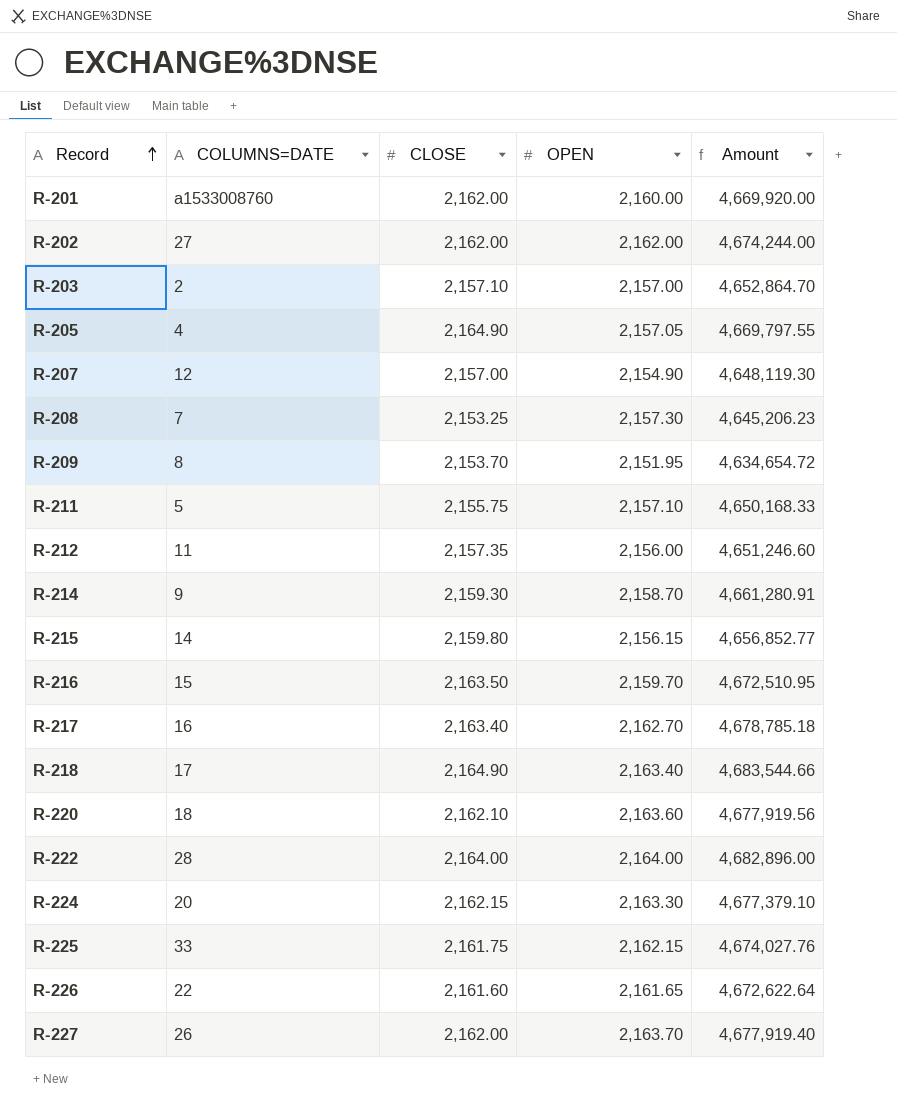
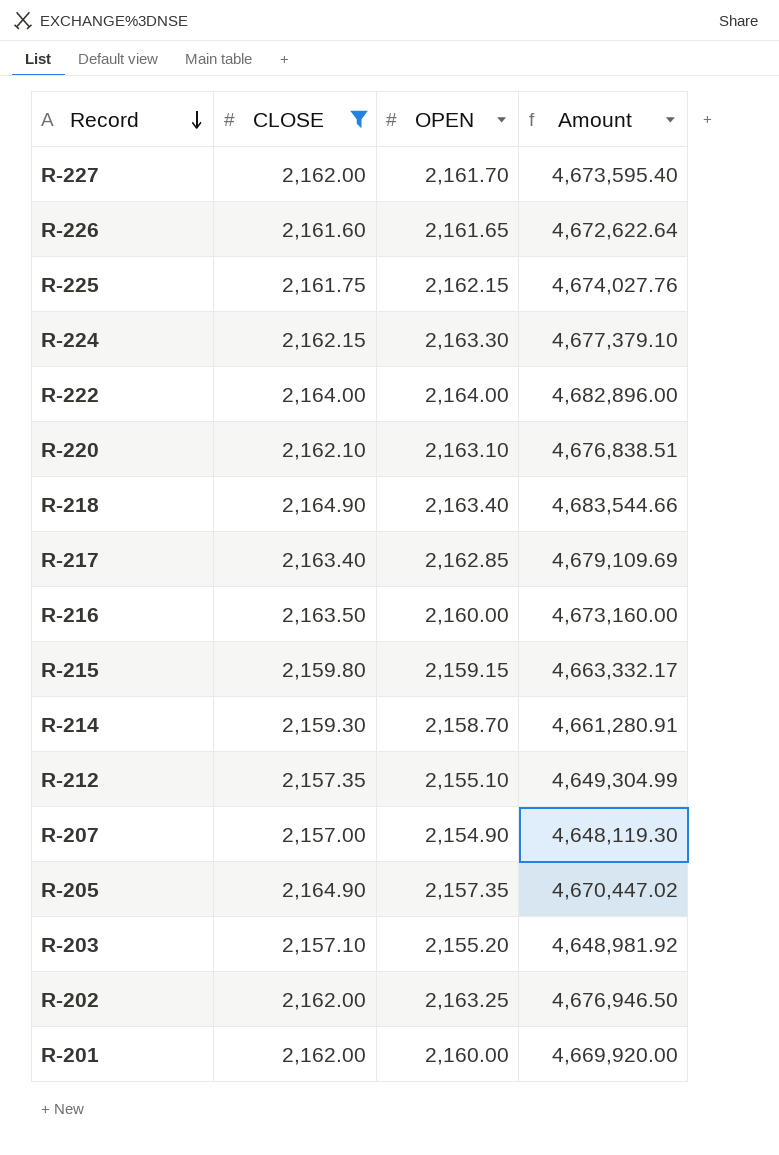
filter: none -> CLOSE >= 2,157.00
row order: Record ascending -> Record descending
column COLUMNS=DATE | position: 2 -> none
R-227 | OPEN: 2,163.70 -> 2,161.70
R-227 | Amount: 4,677,919.40 -> 4,673,595.40
R-220 | OPEN: 2,163.60 -> 2,163.10
R-220 | Amount: 4,677,919.56 -> 4,676,838.51
R-217 | OPEN: 2,162.70 -> 2,162.85
R-217 | Amount: 4,678,785.18 -> 4,679,109.69
R-216 | OPEN: 2,159.70 -> 2,160.00
R-216 | Amount: 4,672,510.95 -> 4,673,160.00
R-215 | OPEN: 2,156.15 -> 2,159.15
R-215 | Amount: 4,656,852.77 -> 4,663,332.17
R-212 | OPEN: 2,156.00 -> 2,155.10
R-212 | Amount: 4,651,246.60 -> 4,649,304.99
R-205 | OPEN: 2,157.05 -> 2,157.35
R-205 | Amount: 4,669,797.55 -> 4,670,447.02
R-203 | OPEN: 2,157.00 -> 2,155.20
R-203 | Amount: 4,652,864.70 -> 4,648,981.92
R-202 | OPEN: 2,162.00 -> 2,163.25
R-202 | Amount: 4,674,244.00 -> 4,676,946.50

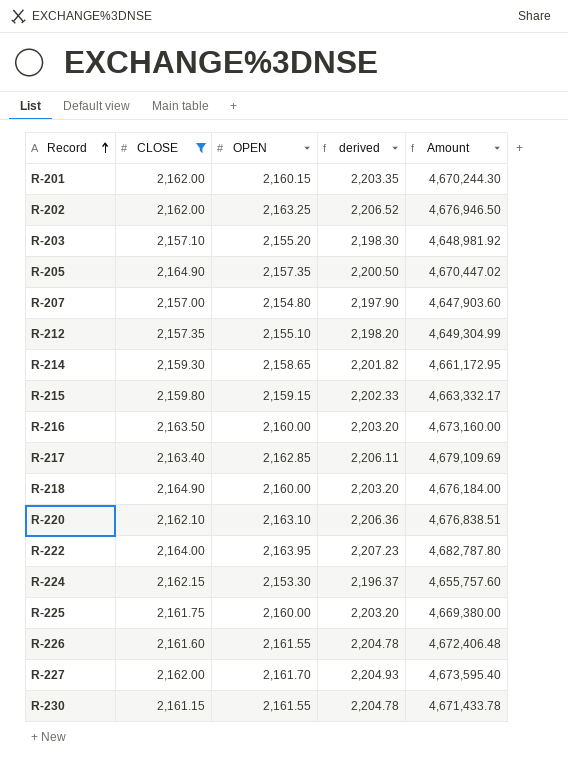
row order: Record descending -> Record ascending
column derived | formula: none -> [OPEN] * 1.02
R-201 | OPEN: 2,160.00 -> 2,160.15
R-201 | Amount: 4,669,920.00 -> 4,670,244.30
R-207 | OPEN: 2,154.90 -> 2,154.80
R-207 | Amount: 4,648,119.30 -> 4,647,903.60
R-214 | OPEN: 2,158.70 -> 2,158.65
R-214 | Amount: 4,661,280.91 -> 4,661,172.95
R-218 | OPEN: 2,163.40 -> 2,160.00
R-218 | Amount: 4,683,544.66 -> 4,676,184.00
R-222 | OPEN: 2,164.00 -> 2,163.95
R-222 | Amount: 4,682,896.00 -> 4,682,787.80
R-224 | OPEN: 2,163.30 -> 2,153.30
R-224 | Amount: 4,677,379.10 -> 4,655,757.60
R-225 | OPEN: 2,162.15 -> 2,160.00
R-225 | Amount: 4,674,027.76 -> 4,669,380.00
R-226 | OPEN: 2,161.65 -> 2,161.55
R-226 | Amount: 4,672,622.64 -> 4,672,406.48
row R-230: none -> 2,161.15 | 2,161.55 | 2,204.78 | 4,671,433.78

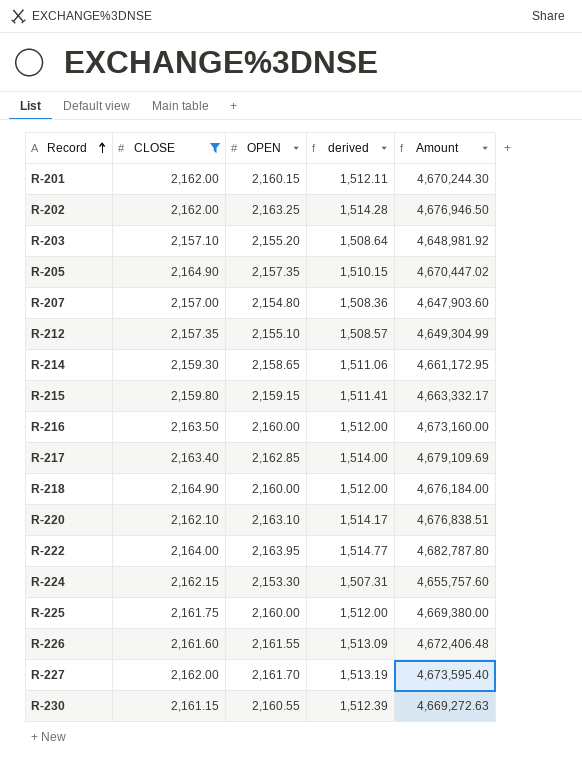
column derived | formula: [OPEN] * 1.02 -> [OPEN] * 0.7
R-230 | OPEN: 2,161.55 -> 2,160.55
R-230 | Amount: 4,671,433.78 -> 4,669,272.63

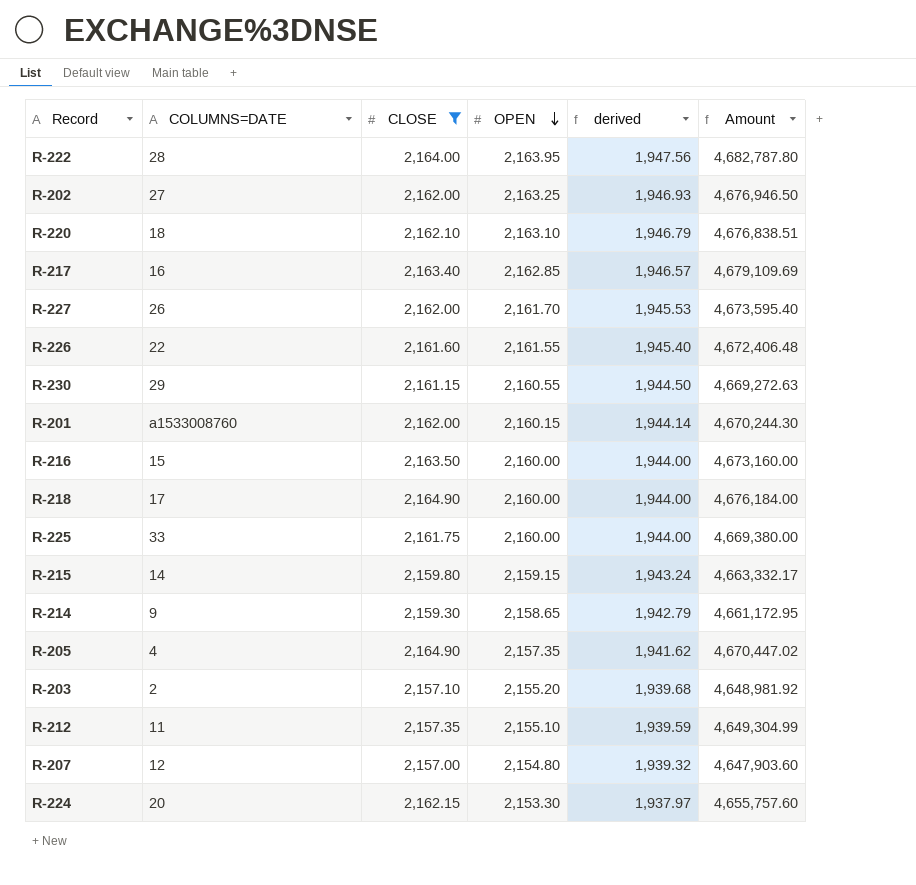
row order: Record ascending -> OPEN descending
column COLUMNS=DATE | position: none -> 2
column derived | formula: [OPEN] * 0.7 -> [OPEN] * 0.9

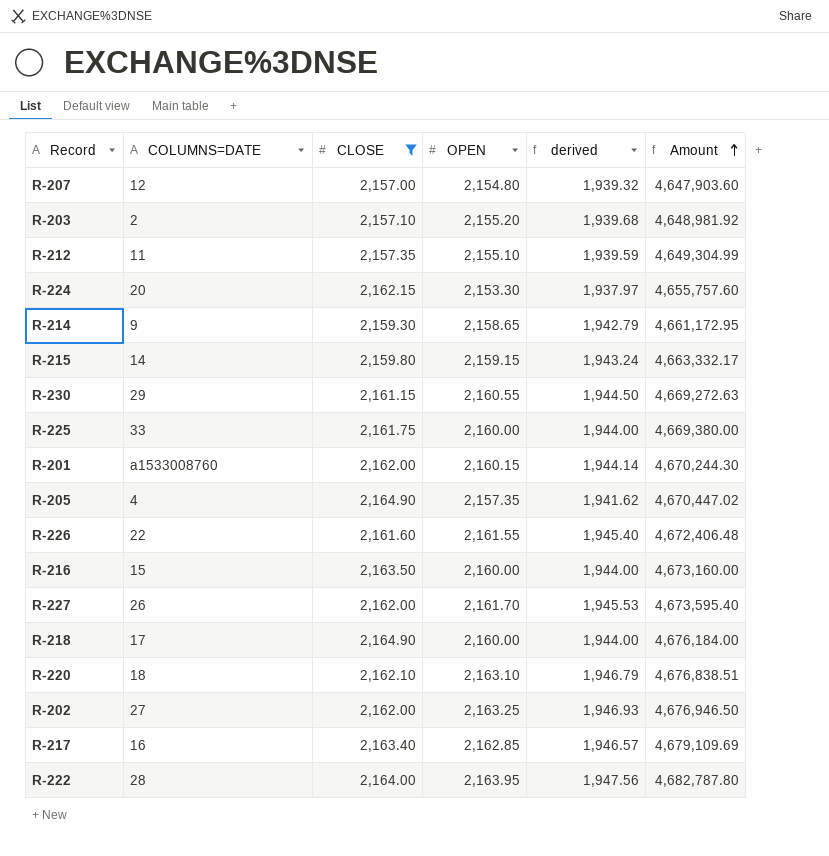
row order: OPEN descending -> Amount ascending

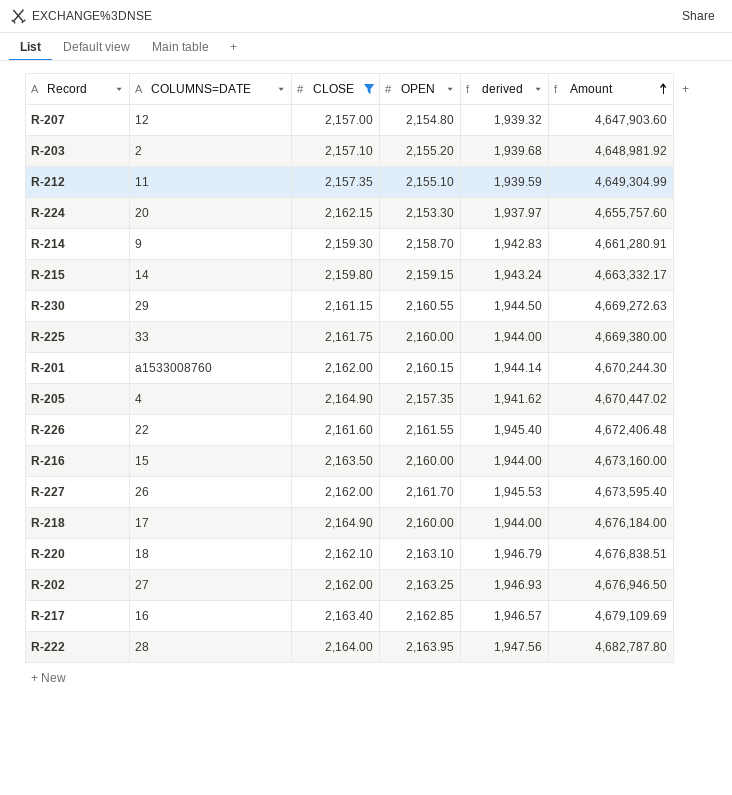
R-214 | OPEN: 2,158.65 -> 2,158.70
R-214 | derived: 1,942.79 -> 1,942.83
R-214 | Amount: 4,661,172.95 -> 4,661,280.91

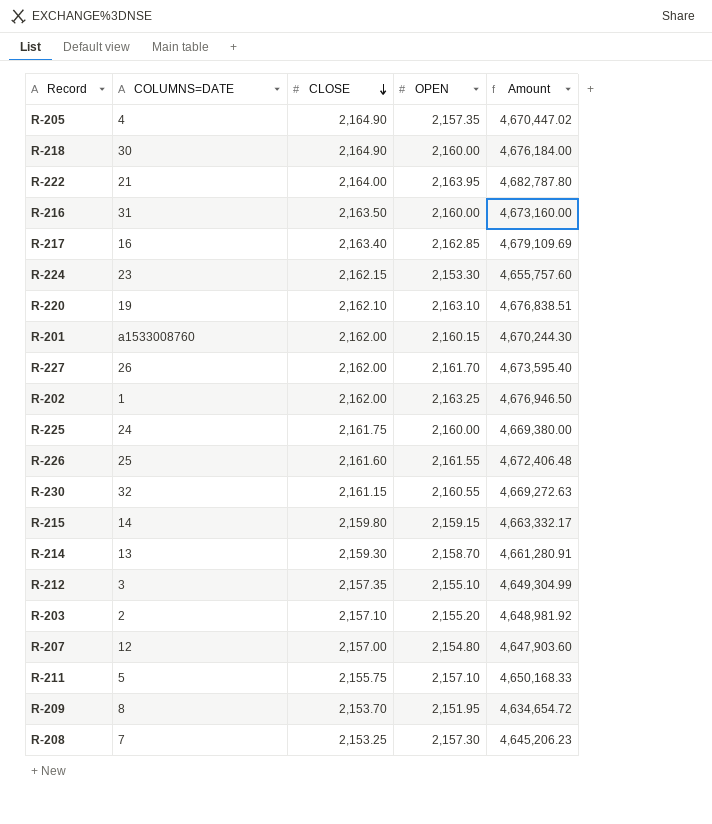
filter: CLOSE >= 2,157.00 -> none
row order: Amount ascending -> CLOSE descending
column derived | formula: [OPEN] * 0.9 -> none
R-218 | COLUMNS=DATE: 17 -> 30
R-222 | COLUMNS=DATE: 28 -> 21
R-216 | COLUMNS=DATE: 15 -> 31
R-224 | COLUMNS=DATE: 20 -> 23
R-220 | COLUMNS=DATE: 18 -> 19
R-202 | COLUMNS=DATE: 27 -> 1
R-225 | COLUMNS=DATE: 33 -> 24
R-226 | COLUMNS=DATE: 22 -> 25
R-230 | COLUMNS=DATE: 29 -> 32
R-214 | COLUMNS=DATE: 9 -> 13
R-212 | COLUMNS=DATE: 11 -> 3

